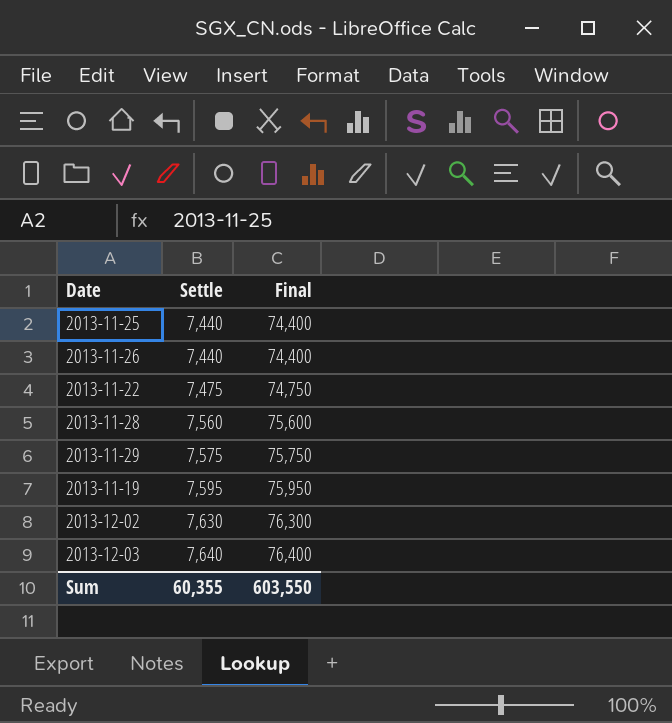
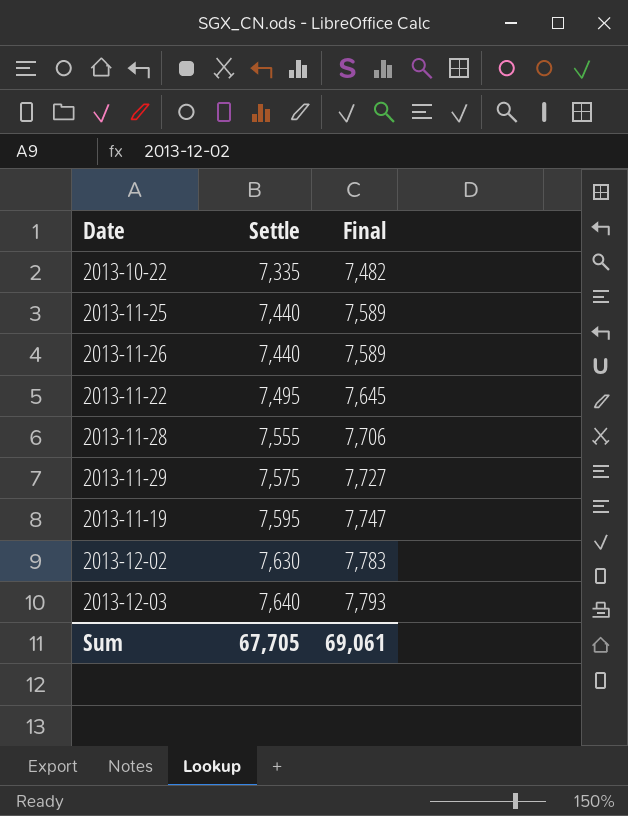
column Final | formula: [Settle] * 10 -> [Settle] * 1.02
row 2013-10-22: none -> 7,335 | 7,482
2013-11-22 | Settle: 7,475 -> 7,495
2013-11-28 | Settle: 7,560 -> 7,555
Sum | Settle: 60,355 -> 67,705
Sum | Final: 603,550 -> 69,061

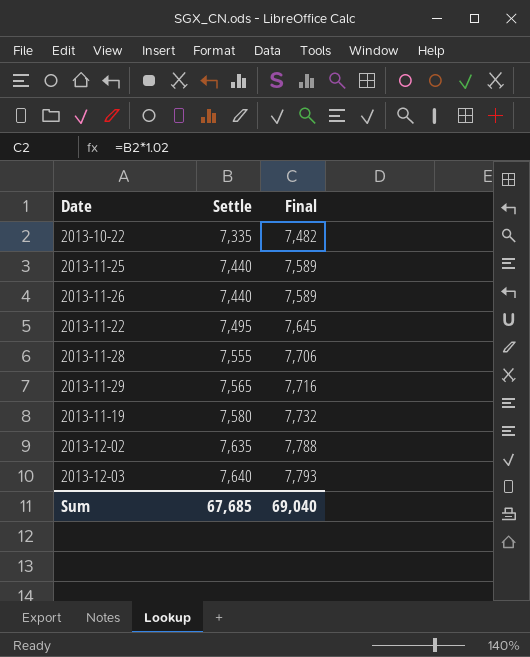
2013-11-29 | Settle: 7,575 -> 7,565
2013-11-29 | Final: 7,727 -> 7,716
2013-11-19 | Settle: 7,595 -> 7,580
2013-11-19 | Final: 7,747 -> 7,732
2013-12-02 | Settle: 7,630 -> 7,635
2013-12-02 | Final: 7,783 -> 7,788
Sum | Settle: 67,705 -> 67,685
Sum | Final: 69,061 -> 69,040

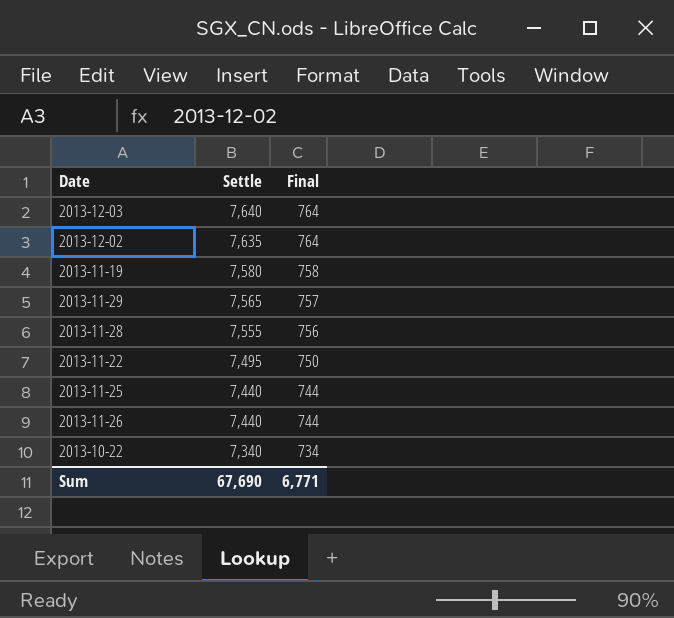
row order: Settle ascending -> Settle descending
column Final | formula: [Settle] * 1.02 -> [Settle] * 0.1
2013-10-22 | Settle: 7,335 -> 7,340
Sum | Settle: 67,685 -> 67,690
Sum | Final: 69,040 -> 6,771

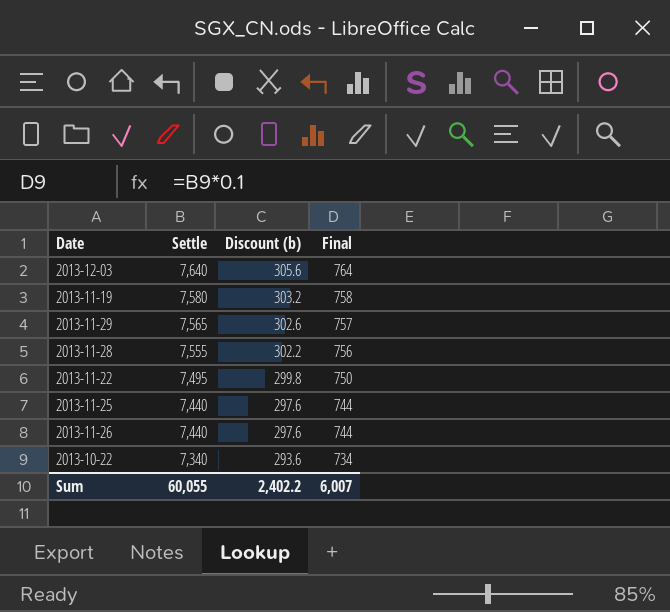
column Discount (b) | formula: none -> [Settle] * 0.04
row 2013-12-02: 7,635 | 764 -> none
Sum | Settle: 67,690 -> 60,055
Sum | Final: 6,771 -> 6,007

